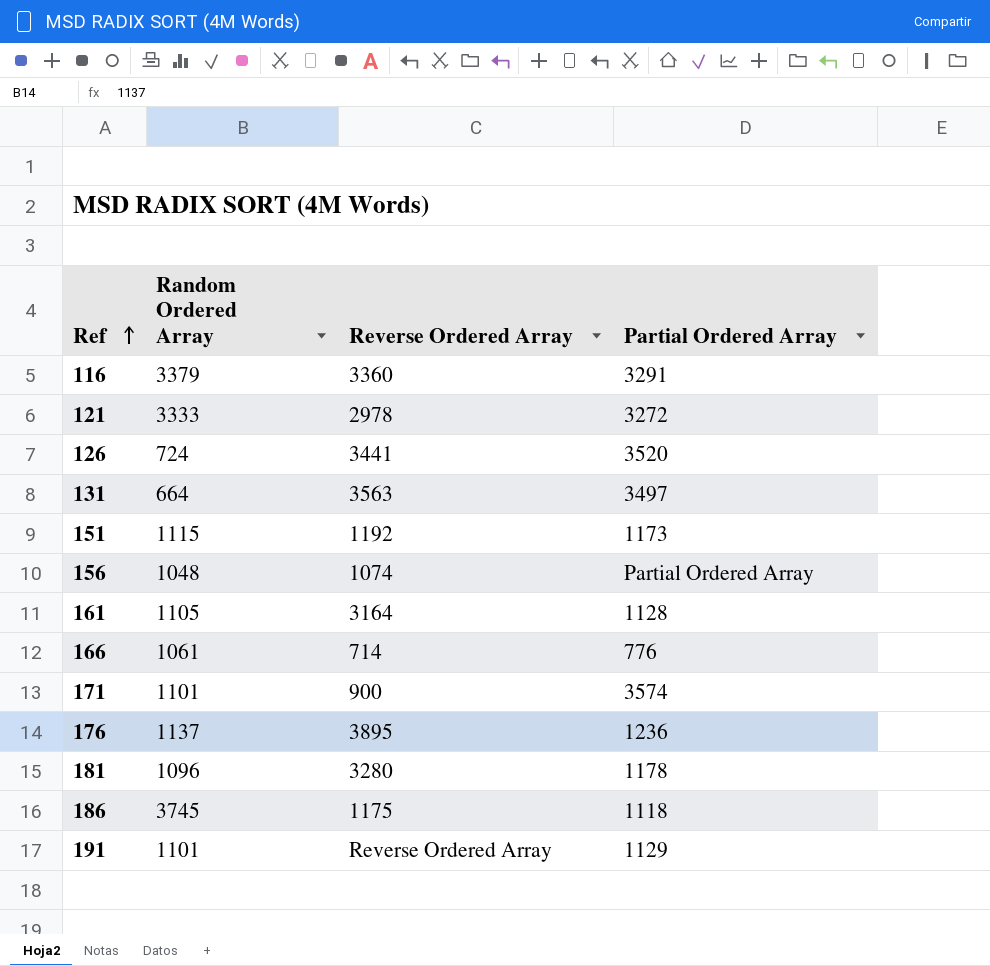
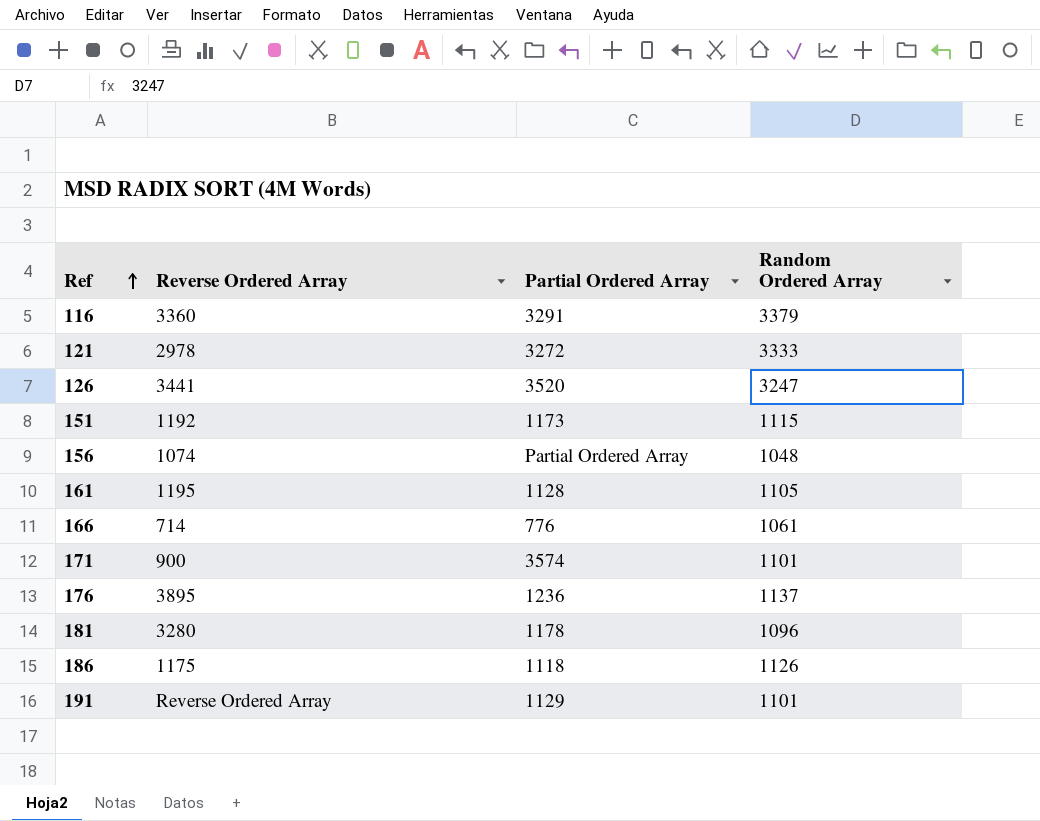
column Random Ordered Array | position: 2 -> 4
row 131: 664 | 3563 | 3497 -> none
126 | Random Ordered Array: 724 -> 3247
161 | Reverse Ordered Array: 3164 -> 1195
186 | Random Ordered Array: 3745 -> 1126

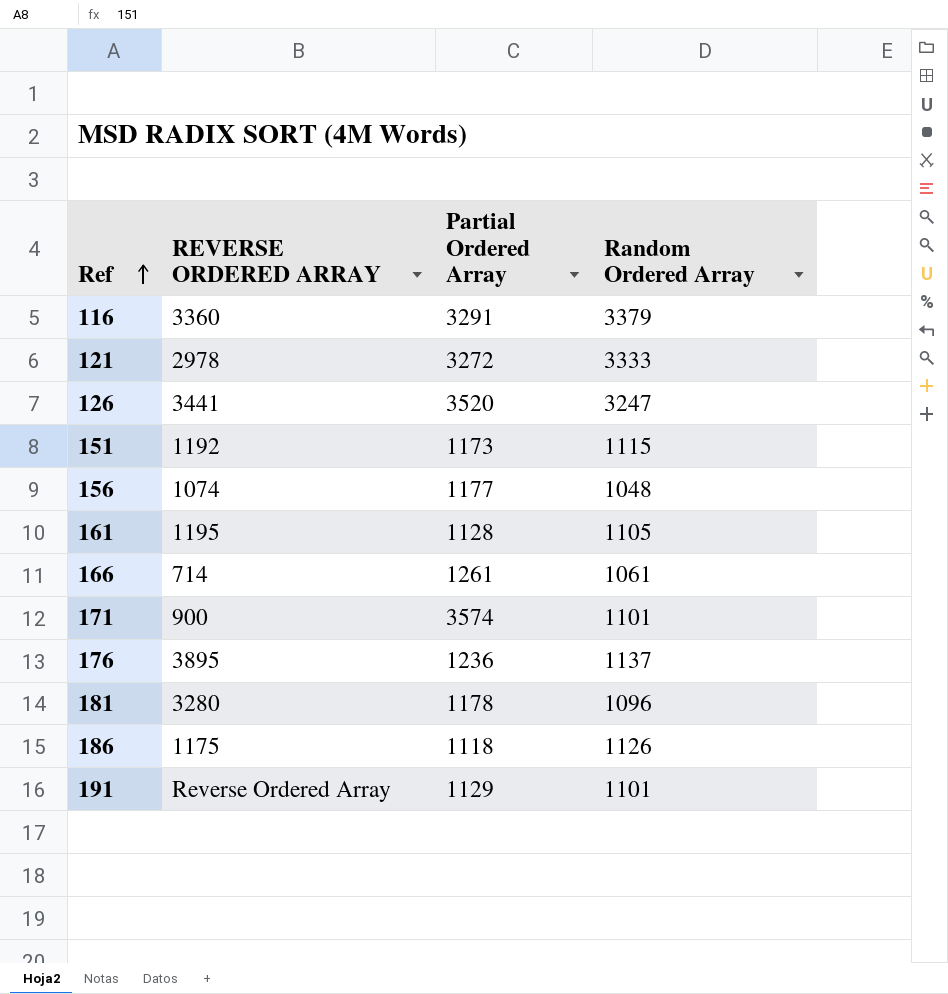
column name: Reverse Ordered Array -> REVERSE ORDERED ARRAY
156 | Partial Ordered Array: Partial Ordered Array -> 1177
166 | Partial Ordered Array: 776 -> 1261

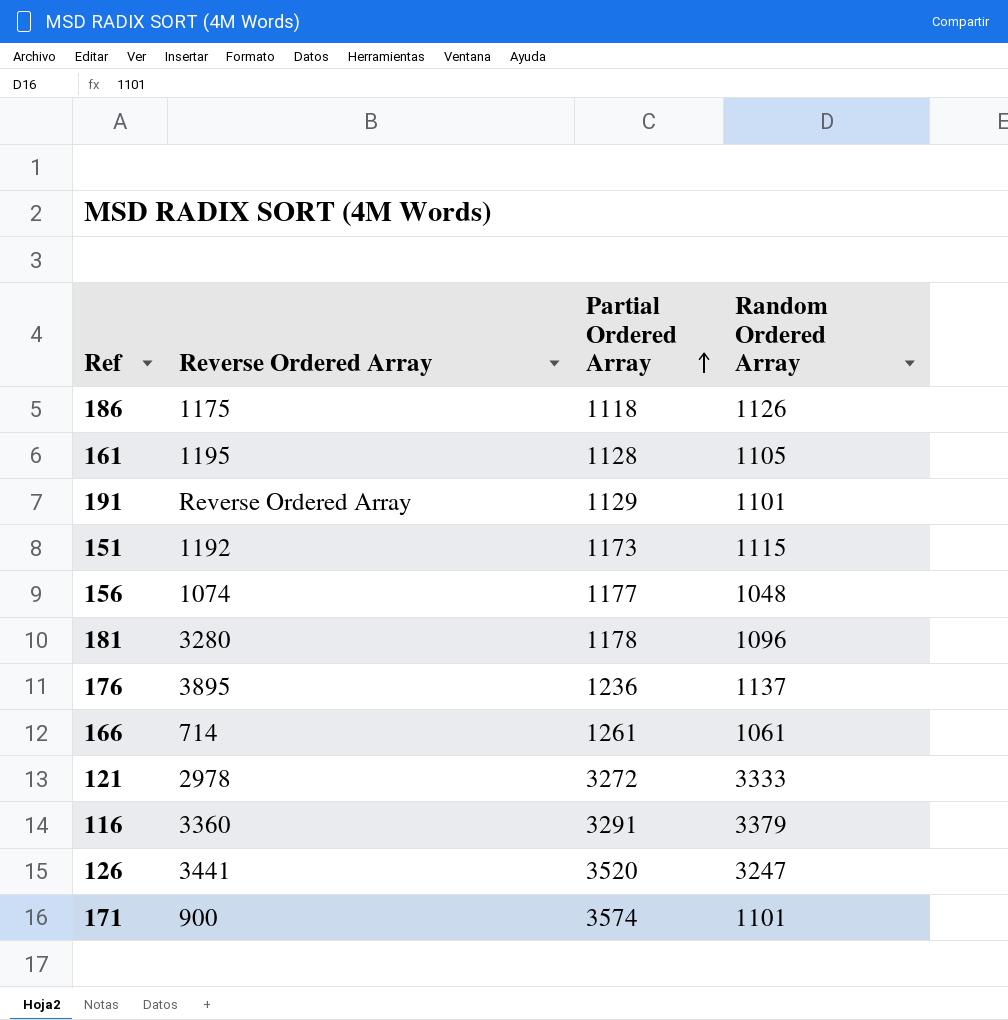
row order: Ref ascending -> Partial Ordered Array ascending
column name: REVERSE ORDERED ARRAY -> Reverse Ordered Array

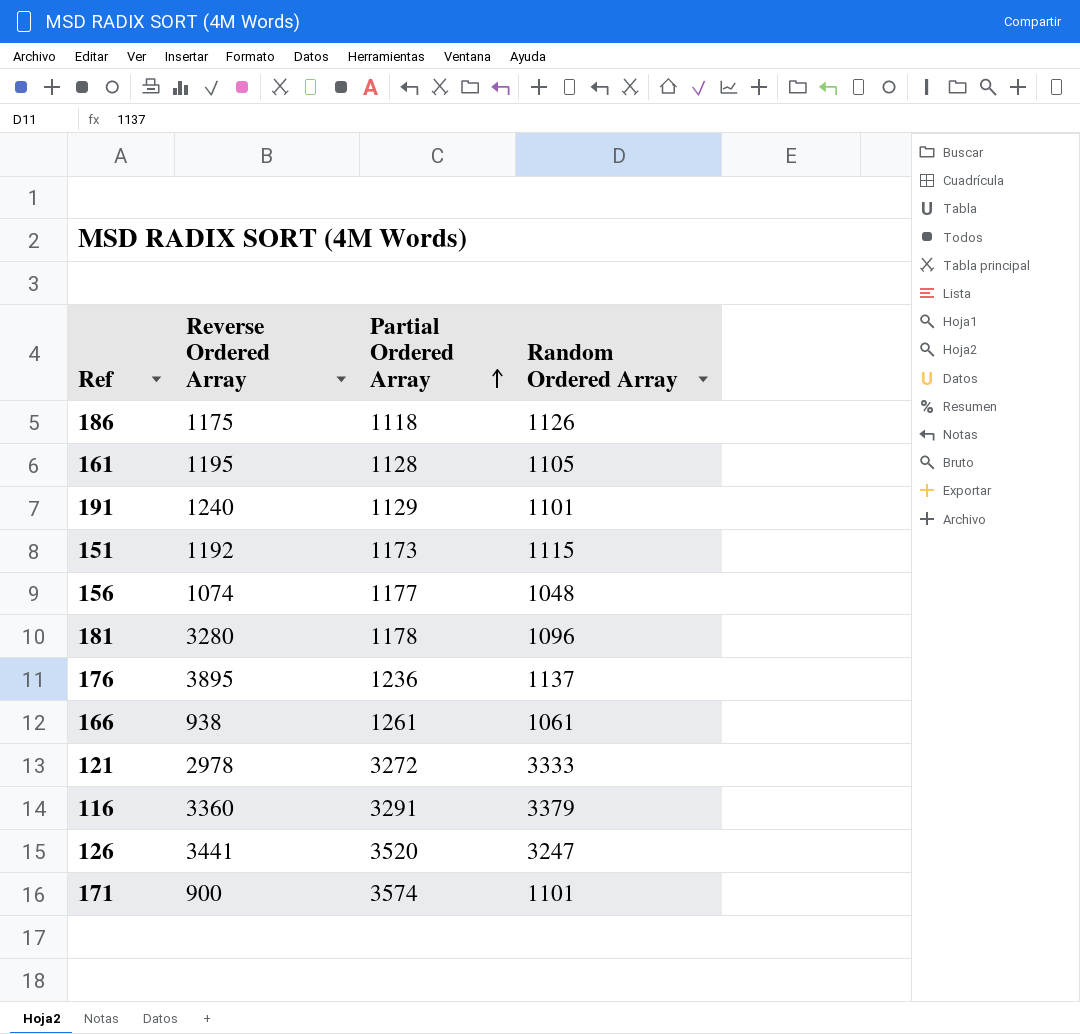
191 | Reverse Ordered Array: Reverse Ordered Array -> 1240
166 | Reverse Ordered Array: 714 -> 938

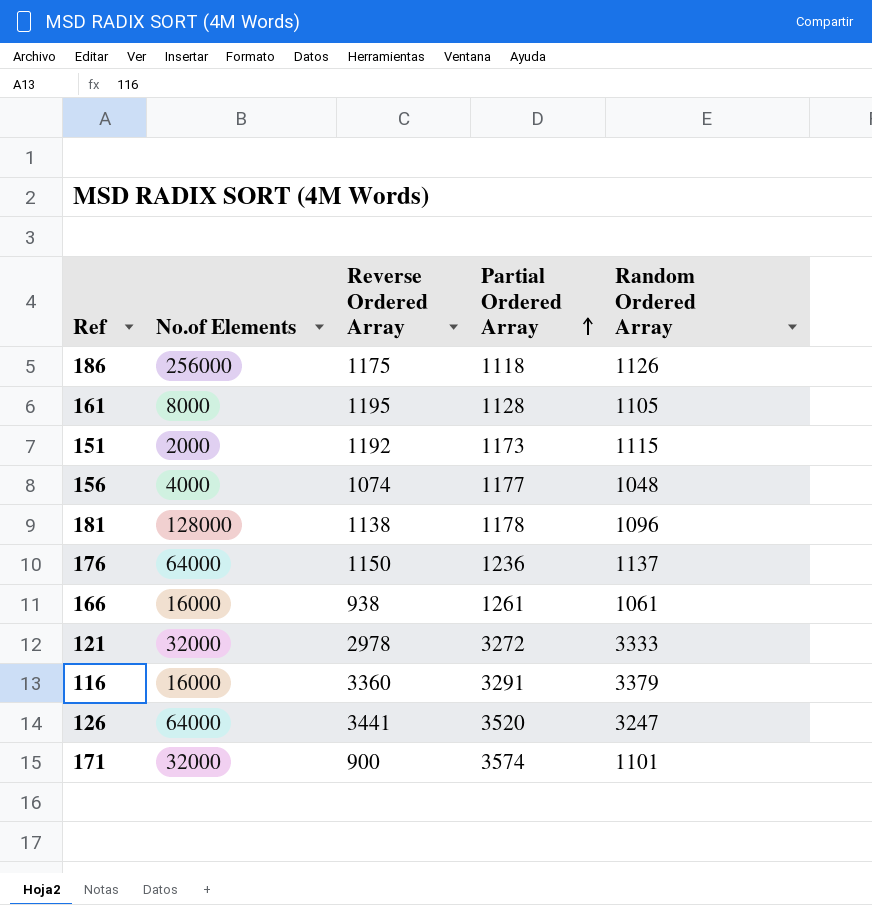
column No.of Elements | position: none -> 2
row 191: 1240 | 1129 | 1101 -> none
181 | Reverse Ordered Array: 3280 -> 1138
176 | Reverse Ordered Array: 3895 -> 1150

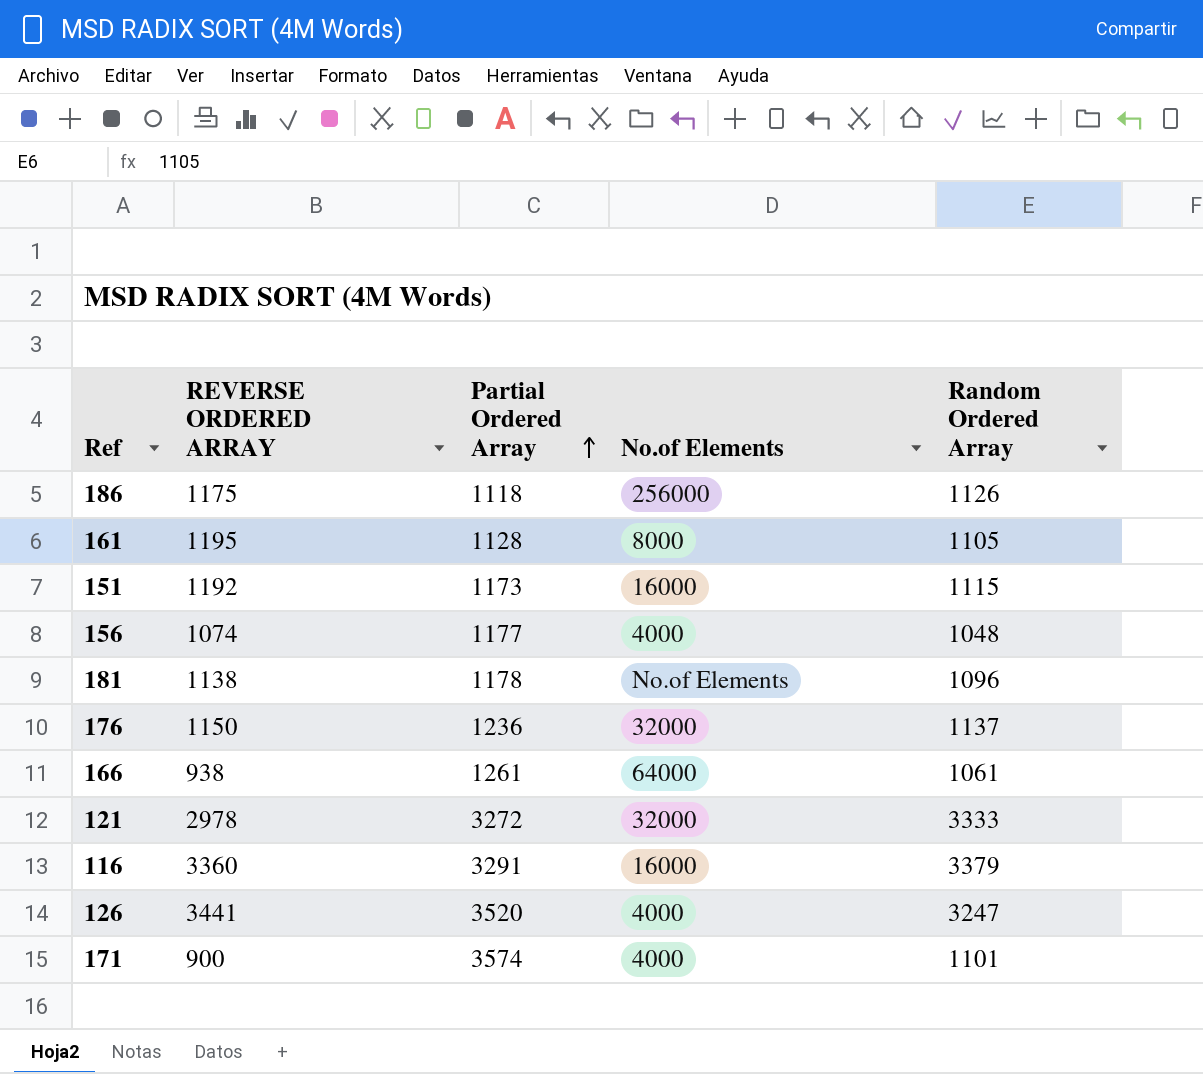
column name: Reverse Ordered Array -> REVERSE ORDERED ARRAY
column No.of Elements | position: 2 -> 4
151 | No.of Elements: 2000 -> 16000
181 | No.of Elements: 128000 -> No.of Elements
176 | No.of Elements: 64000 -> 32000
166 | No.of Elements: 16000 -> 64000
126 | No.of Elements: 64000 -> 4000
171 | No.of Elements: 32000 -> 4000

